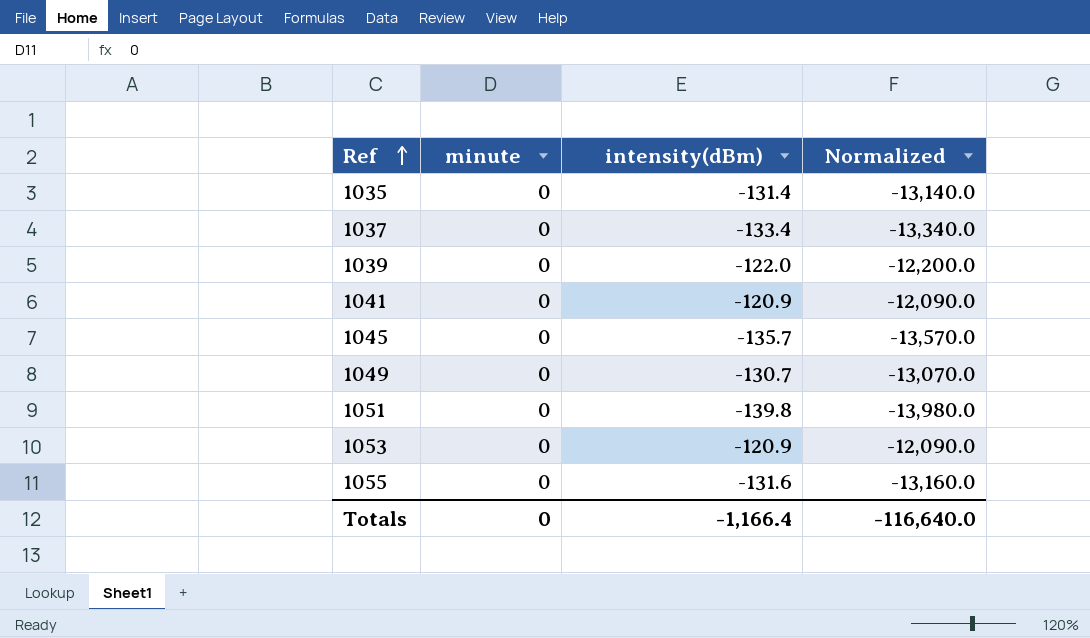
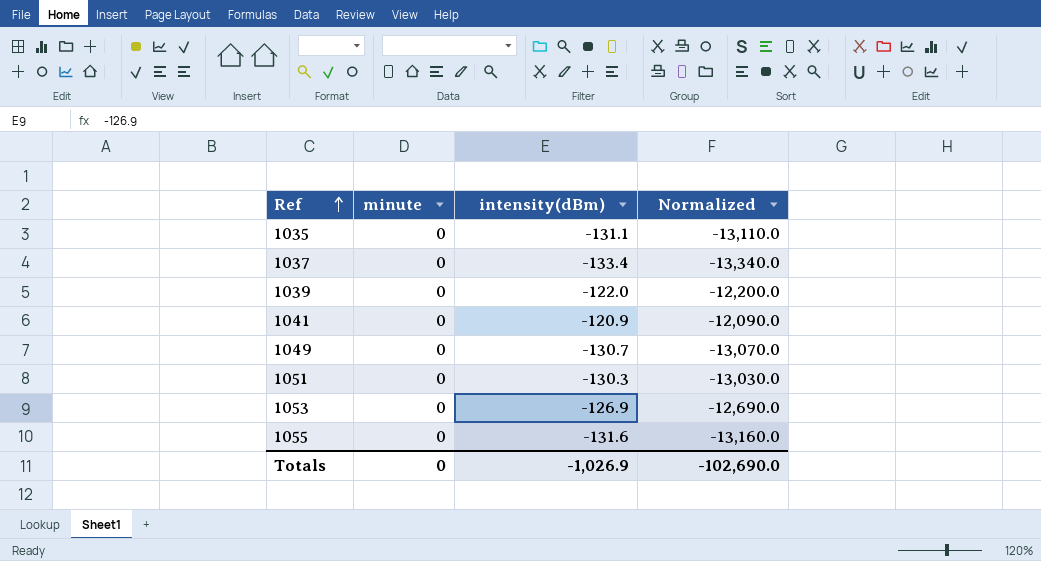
row 1045: 0 | -135.7 | -13,570.0 -> none
1035 | intensity(dBm): -131.4 -> -131.1
1035 | Normalized: -13,140.0 -> -13,110.0
1051 | intensity(dBm): -139.8 -> -130.3
1051 | Normalized: -13,980.0 -> -13,030.0
1053 | intensity(dBm): -120.9 -> -126.9
1053 | Normalized: -12,090.0 -> -12,690.0
Totals | intensity(dBm): -1,166.4 -> -1,026.9
Totals | Normalized: -116,640.0 -> -102,690.0

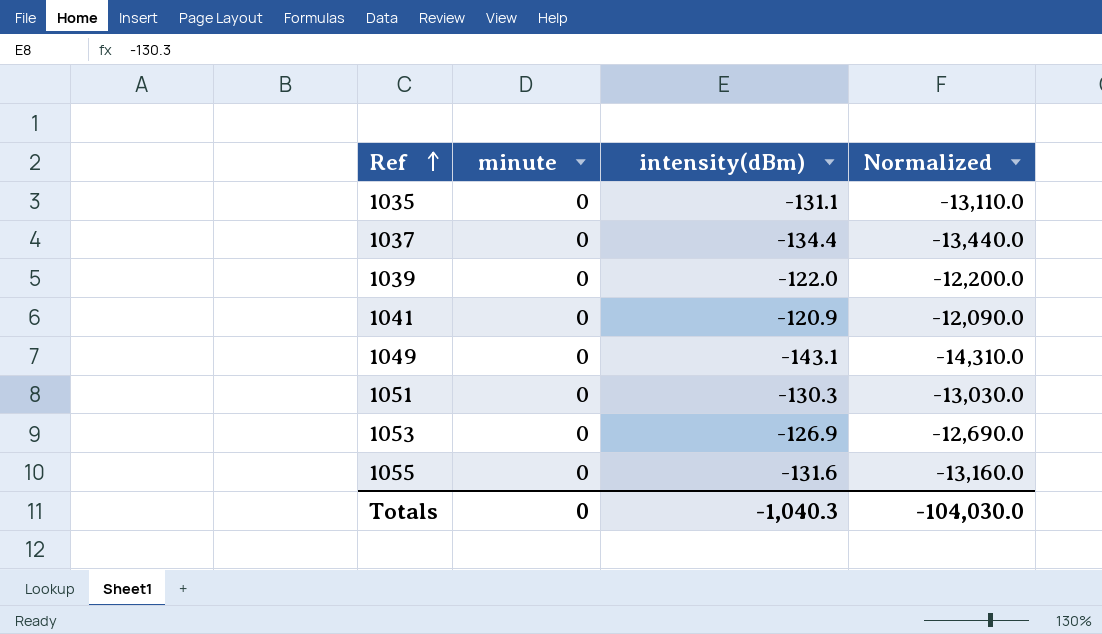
1037 | intensity(dBm): -133.4 -> -134.4
1037 | Normalized: -13,340.0 -> -13,440.0
1049 | intensity(dBm): -130.7 -> -143.1
1049 | Normalized: -13,070.0 -> -14,310.0
Totals | intensity(dBm): -1,026.9 -> -1,040.3
Totals | Normalized: -102,690.0 -> -104,030.0

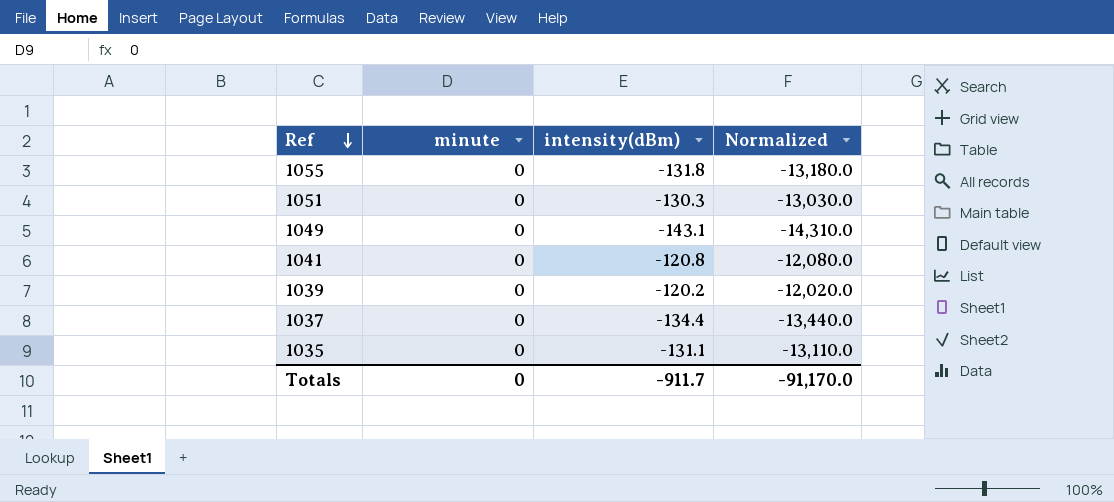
row order: Ref ascending -> Ref descending
row 1053: 0 | -126.9 | -12,690.0 -> none
1055 | intensity(dBm): -131.6 -> -131.8
1055 | Normalized: -13,160.0 -> -13,180.0
1041 | intensity(dBm): -120.9 -> -120.8
1041 | Normalized: -12,090.0 -> -12,080.0
1039 | intensity(dBm): -122.0 -> -120.2
1039 | Normalized: -12,200.0 -> -12,020.0
Totals | intensity(dBm): -1,040.3 -> -911.7
Totals | Normalized: -104,030.0 -> -91,170.0

